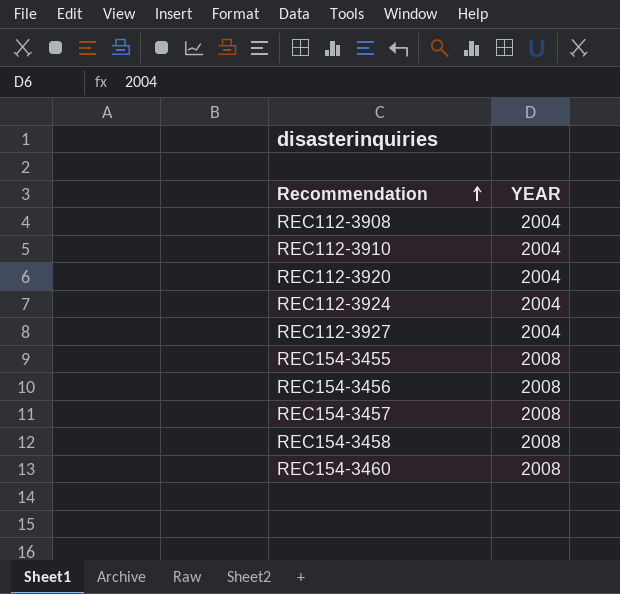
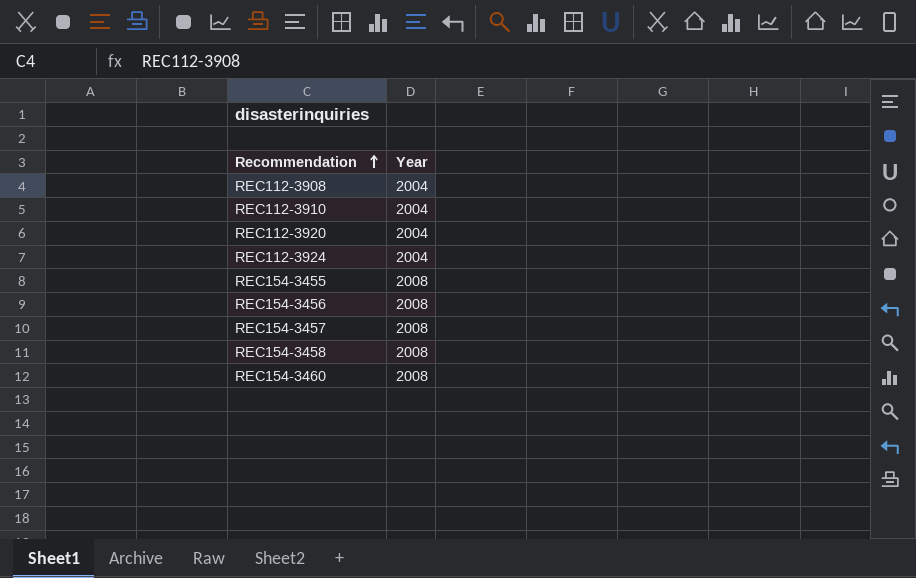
column name: YEAR -> Year
row REC112-3927: 2004 -> none

